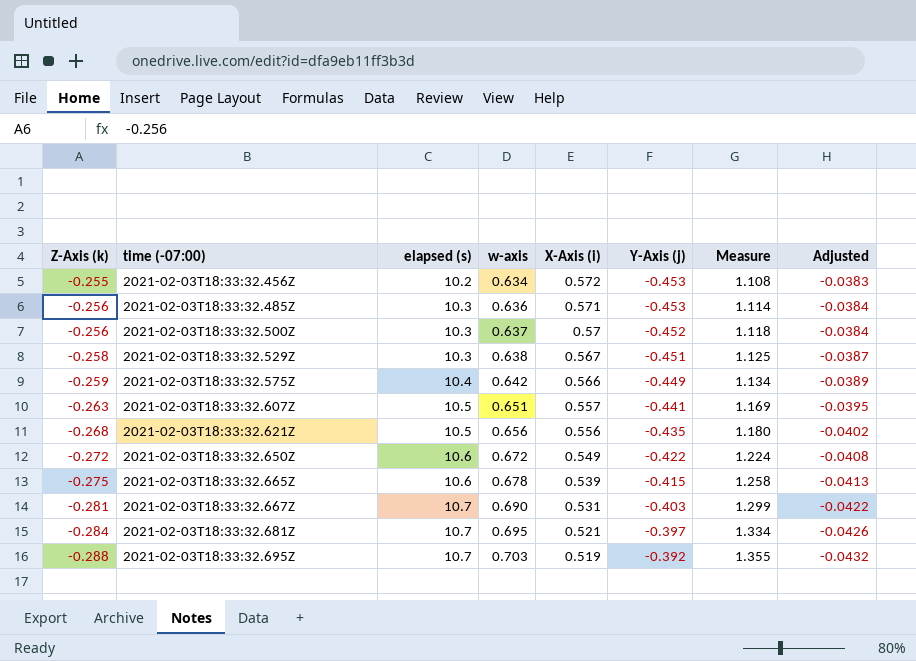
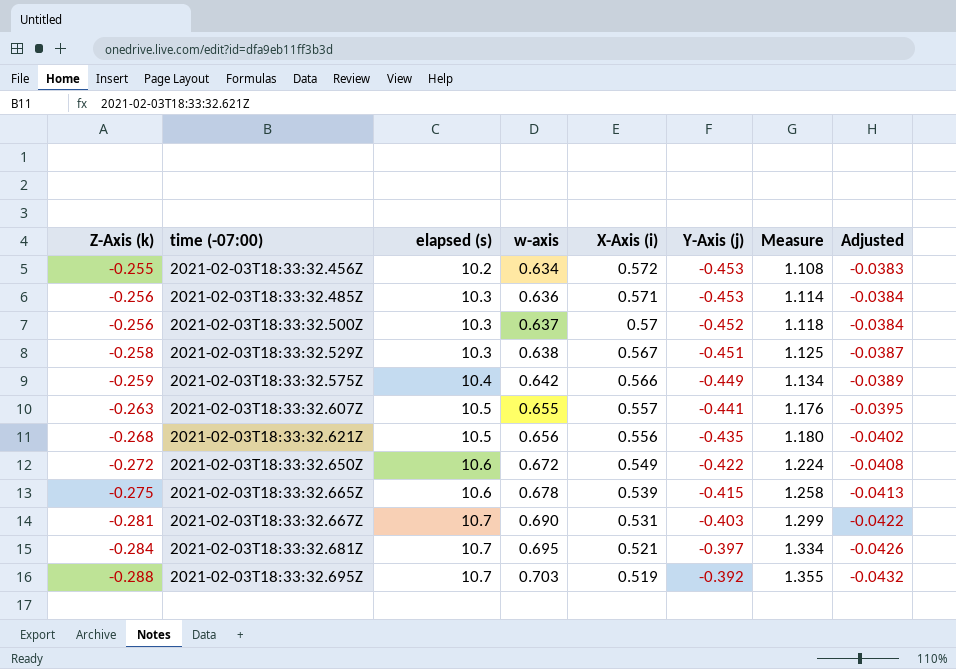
2021-02-03T18:33:32.607Z | w-axis: 0.651 -> 0.655
2021-02-03T18:33:32.607Z | Measure: 1.169 -> 1.176

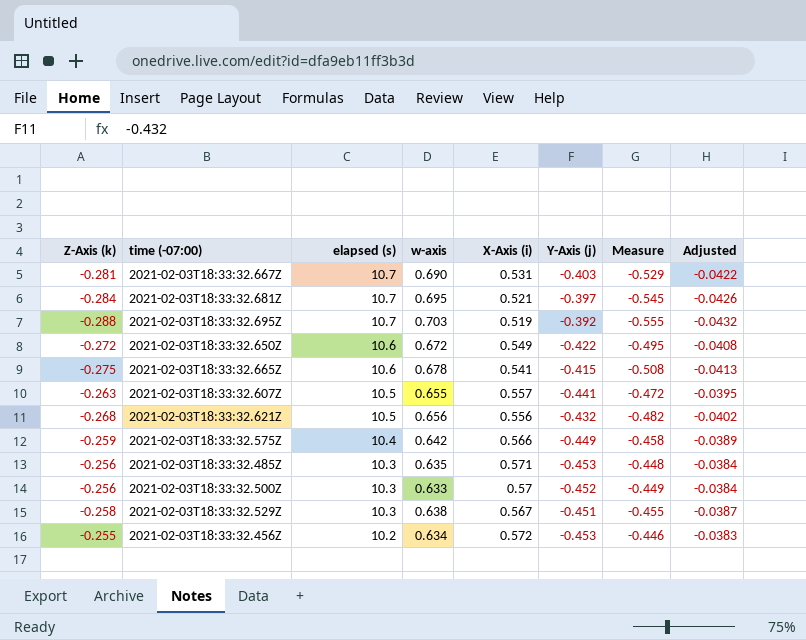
row order: Z-Axis (k) descending -> elapsed (s) descending
column Measure | formula: [w-axis] / [X-Axis (i)] -> [Z-Axis (k)] / [X-Axis (i)]
2021-02-03T18:33:32.665Z | X-Axis (i): 0.539 -> 0.541
2021-02-03T18:33:32.621Z | Y-Axis (j): -0.435 -> -0.432
2021-02-03T18:33:32.485Z | w-axis: 0.636 -> 0.635
2021-02-03T18:33:32.500Z | w-axis: 0.637 -> 0.633

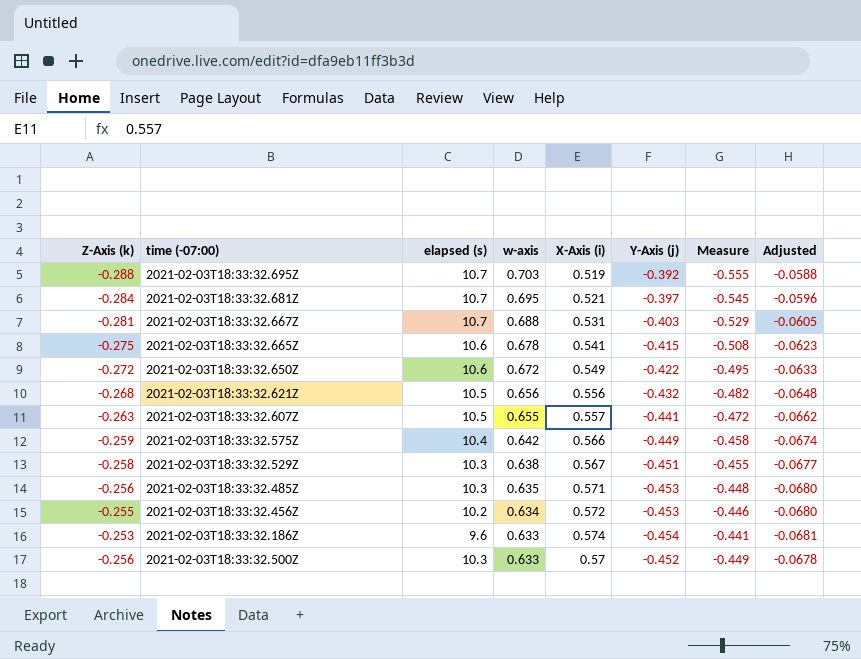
row order: elapsed (s) descending -> w-axis descending
column Adjusted | formula: [Z-Axis (k)] * 0.15 -> [Y-Axis (j)] * 0.15
2021-02-03T18:33:32.667Z | w-axis: 0.690 -> 0.688
row 2021-02-03T18:33:32.186Z: none -> -0.253 | 9.6 | 0.633 | 0.574 | -0.454 | -0.441 | -0.0681

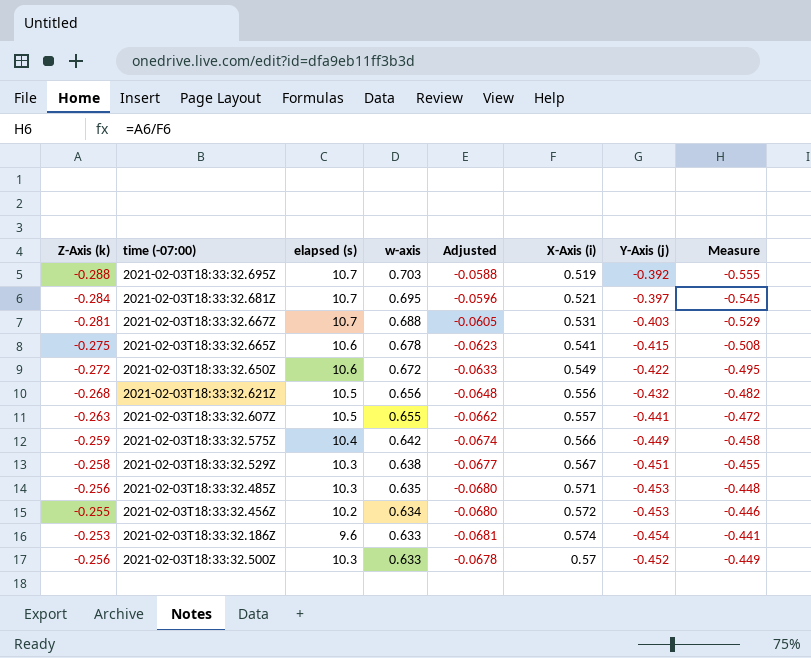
column Adjusted | position: 8 -> 5

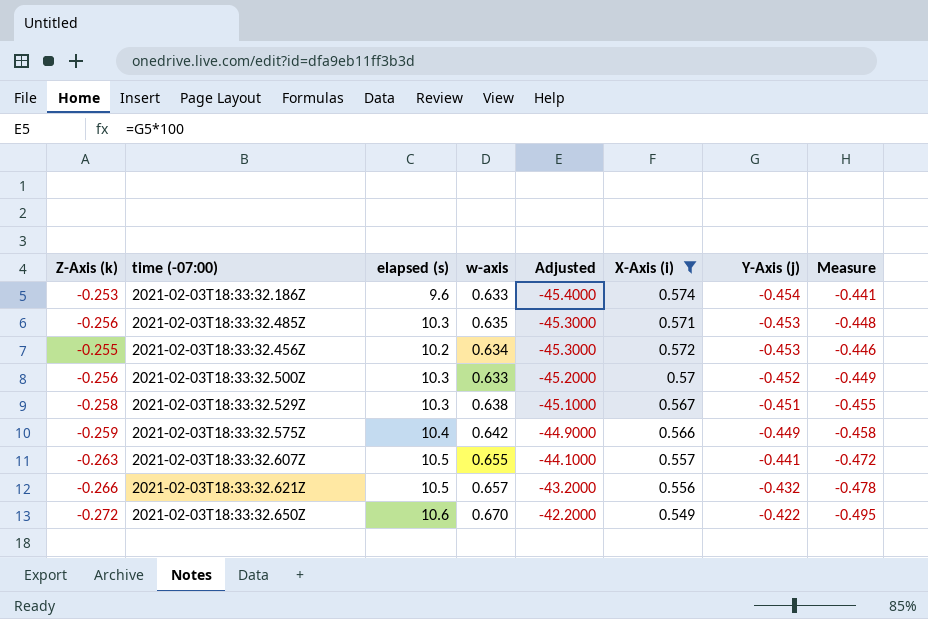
filter: none -> X-Axis (i) >= 0.549
row order: w-axis descending -> Adjusted ascending
column Adjusted | formula: [Y-Axis (j)] * 0.15 -> [Y-Axis (j)] * 100
2021-02-03T18:33:32.621Z | Z-Axis (k): -0.268 -> -0.266
2021-02-03T18:33:32.621Z | w-axis: 0.656 -> 0.657
2021-02-03T18:33:32.621Z | Measure: -0.482 -> -0.478
2021-02-03T18:33:32.650Z | w-axis: 0.672 -> 0.670

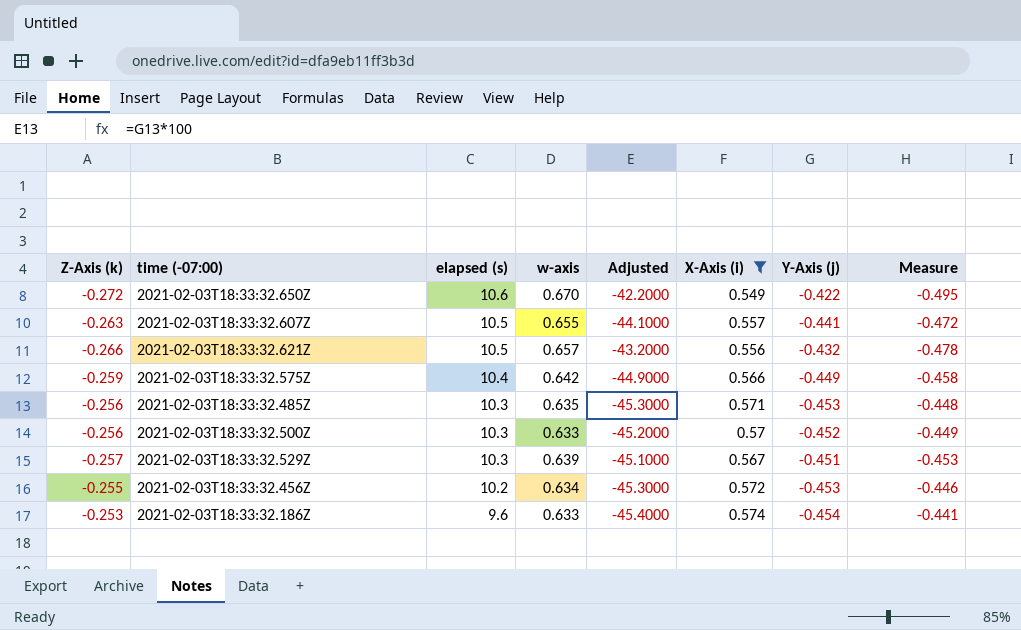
row order: Adjusted ascending -> elapsed (s) descending
2021-02-03T18:33:32.529Z | Z-Axis (k): -0.258 -> -0.257
2021-02-03T18:33:32.529Z | w-axis: 0.638 -> 0.639
2021-02-03T18:33:32.529Z | Measure: -0.455 -> -0.453

